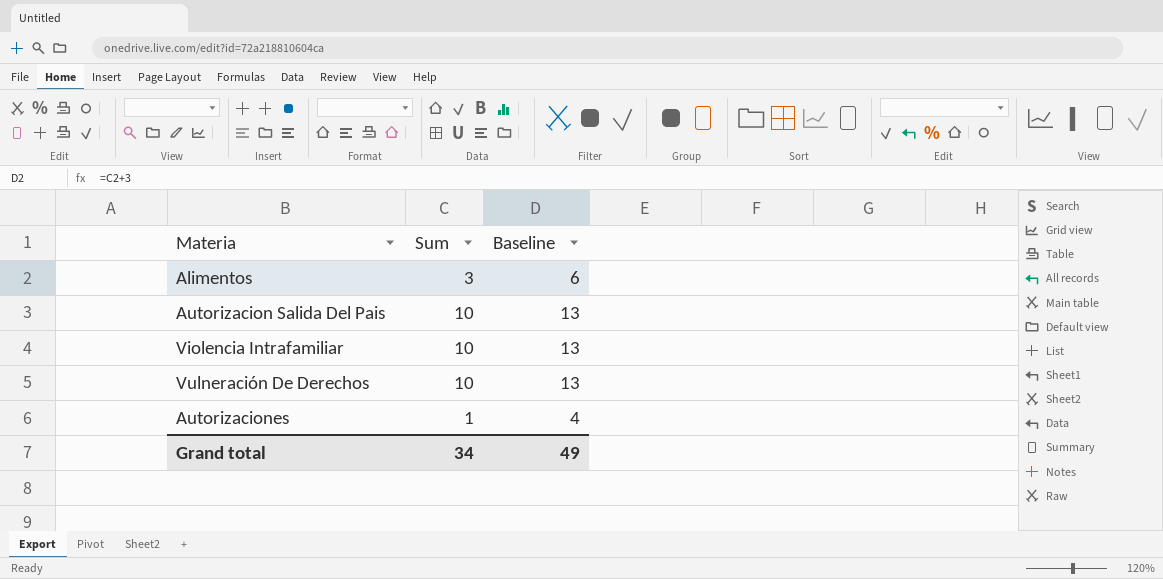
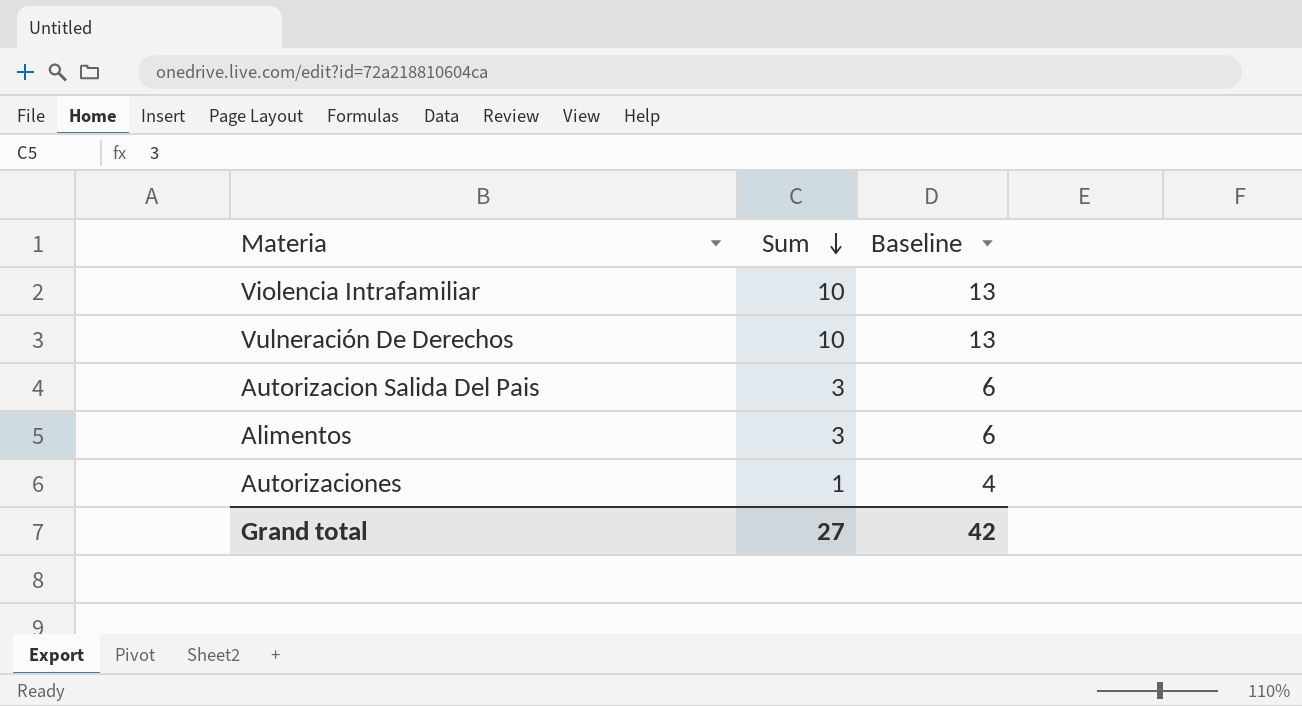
row order: none -> Sum descending
Autorizacion Salida Del Pais | Sum: 10 -> 3
Autorizacion Salida Del Pais | Baseline: 13 -> 6
Grand total | Sum: 34 -> 27
Grand total | Baseline: 49 -> 42

